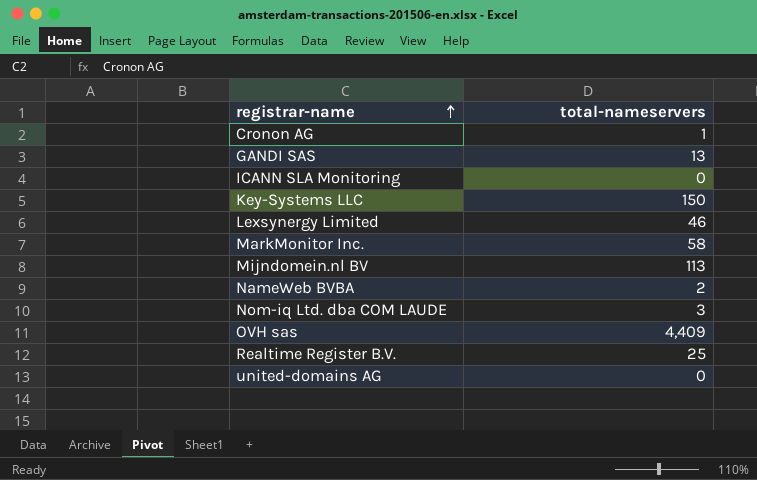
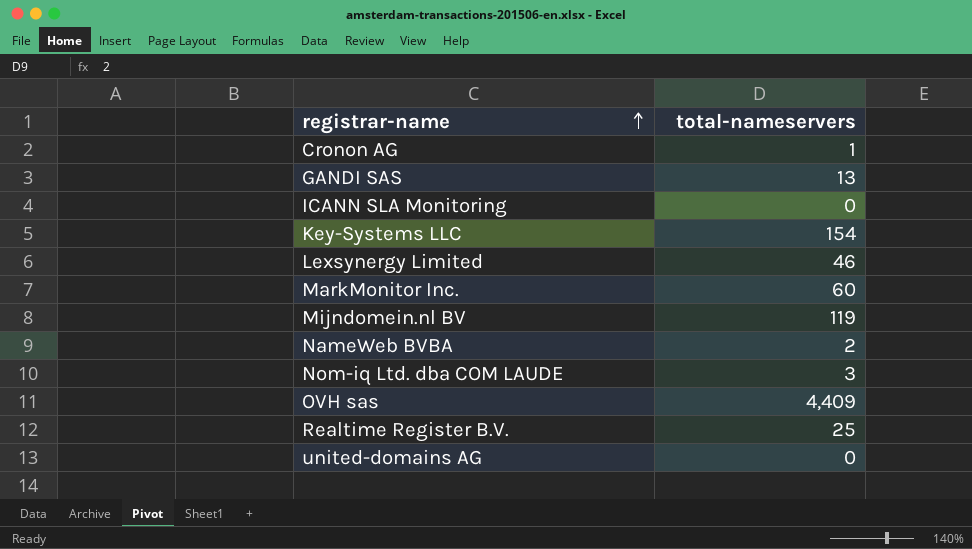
Key-Systems LLC | total-nameservers: 150 -> 154
MarkMonitor Inc. | total-nameservers: 58 -> 60
Mijndomein.nl BV | total-nameservers: 113 -> 119

